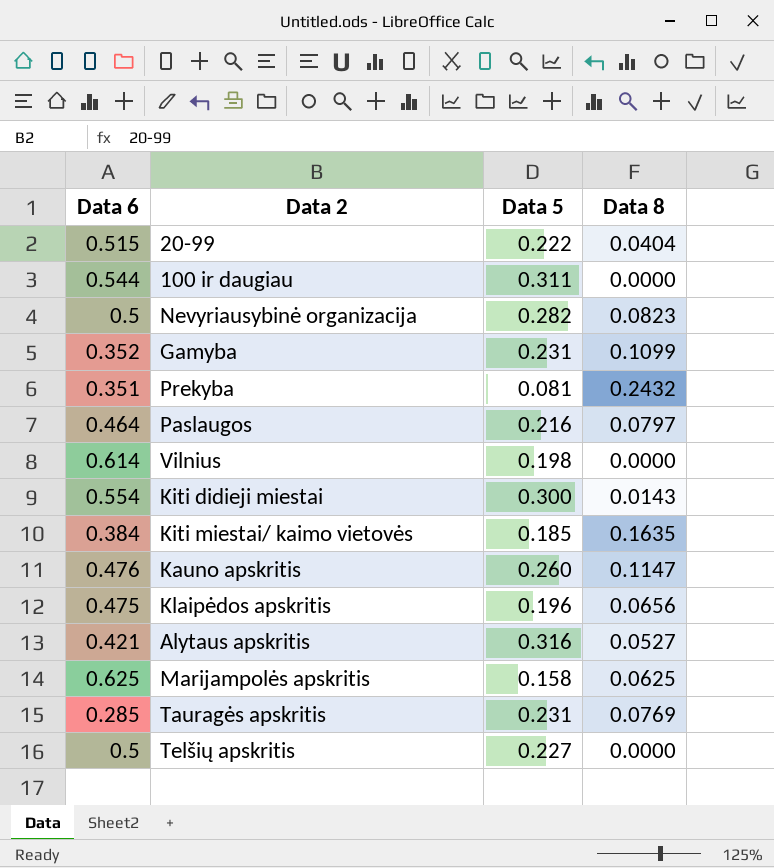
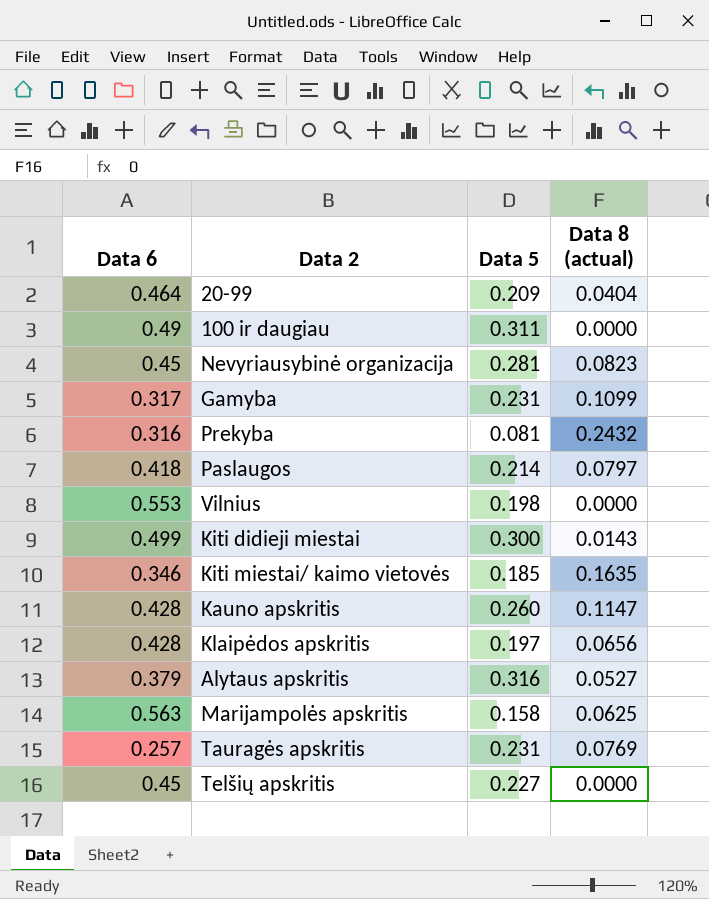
column name: Data 8 -> Data 8 (actual)
20-99 | Data 6: 0.515 -> 0.464
20-99 | Data 5: 0.222 -> 0.209
100 ir daugiau | Data 6: 0.544 -> 0.49
Nevyriausybinė organizacija | Data 6: 0.5 -> 0.45
Nevyriausybinė organizacija | Data 5: 0.282 -> 0.281
Gamyba | Data 6: 0.352 -> 0.317
Prekyba | Data 6: 0.351 -> 0.316
Paslaugos | Data 6: 0.464 -> 0.418
Paslaugos | Data 5: 0.216 -> 0.214
Vilnius | Data 6: 0.614 -> 0.553
Kiti didieji miestai | Data 6: 0.554 -> 0.499
Kiti miestai/ kaimo vietovės | Data 6: 0.384 -> 0.346
Kauno apskritis | Data 6: 0.476 -> 0.428
Klaipėdos apskritis | Data 6: 0.475 -> 0.428
Klaipėdos apskritis | Data 5: 0.196 -> 0.197
Alytaus apskritis | Data 6: 0.421 -> 0.379
Marijampolės apskritis | Data 6: 0.625 -> 0.563
Tauragės apskritis | Data 6: 0.285 -> 0.257
Telšių apskritis | Data 6: 0.5 -> 0.45

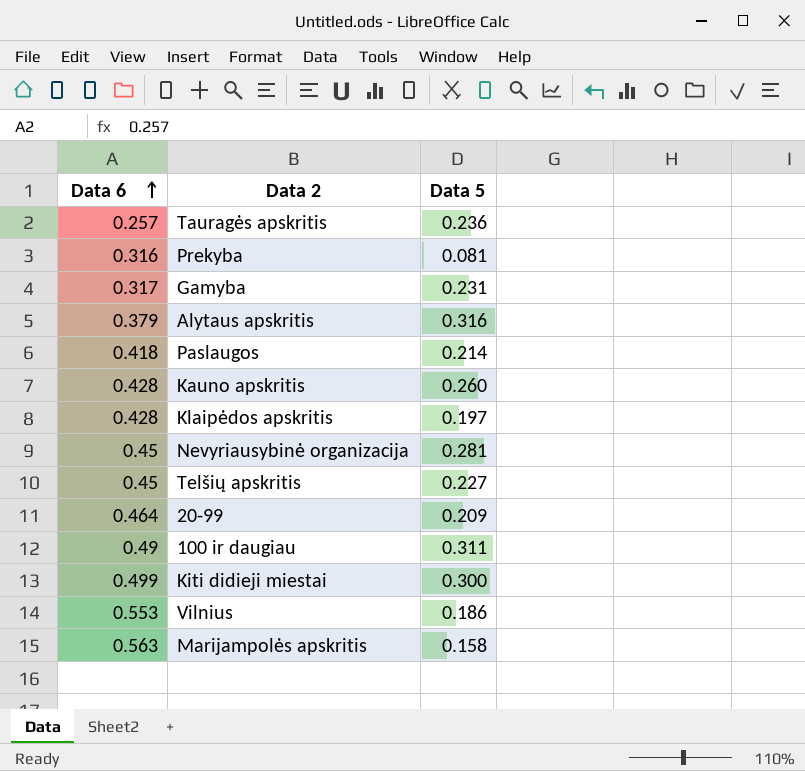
row order: none -> Data 6 ascending
column Data 8 (actual) | position: 4 -> none
row Kiti miestai/ kaimo vietovės: 0.346 | 0.185 | 0.1635 -> none
Tauragės apskritis | Data 5: 0.231 -> 0.236
Vilnius | Data 5: 0.198 -> 0.186

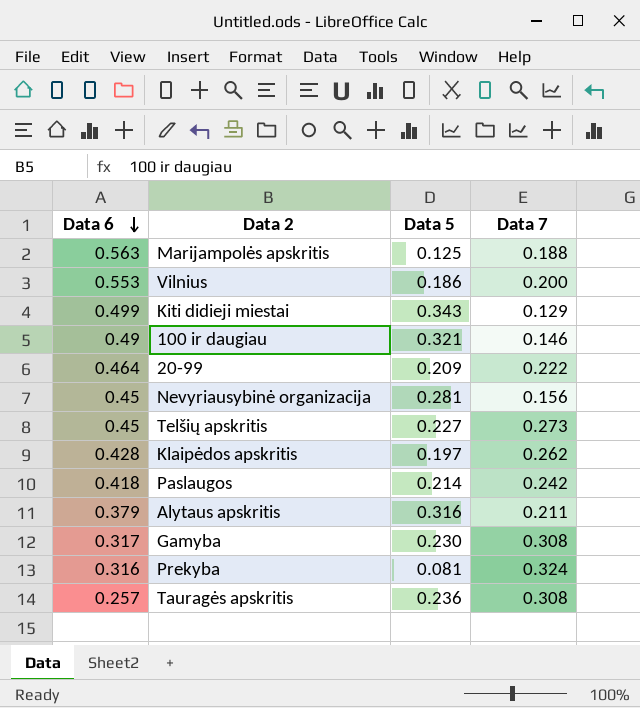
row order: Data 6 ascending -> Data 6 descending
column Data 7 | position: none -> 4
row Kauno apskritis: 0.428 | 0.260 -> none
Marijampolės apskritis | Data 5: 0.158 -> 0.125
Kiti didieji miestai | Data 5: 0.300 -> 0.343
100 ir daugiau | Data 5: 0.311 -> 0.321
Gamyba | Data 5: 0.231 -> 0.230

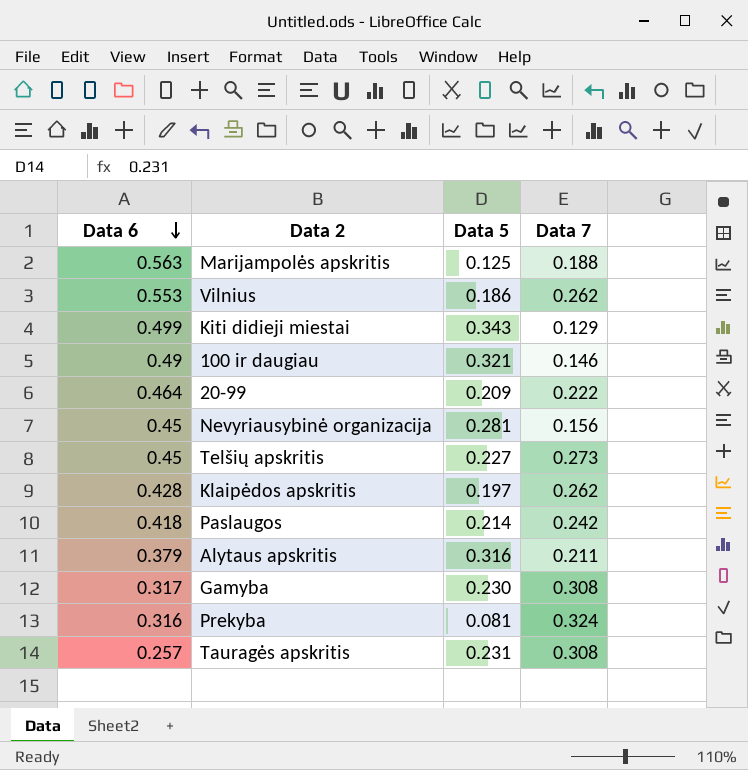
Vilnius | Data 7: 0.200 -> 0.262
Tauragės apskritis | Data 5: 0.236 -> 0.231

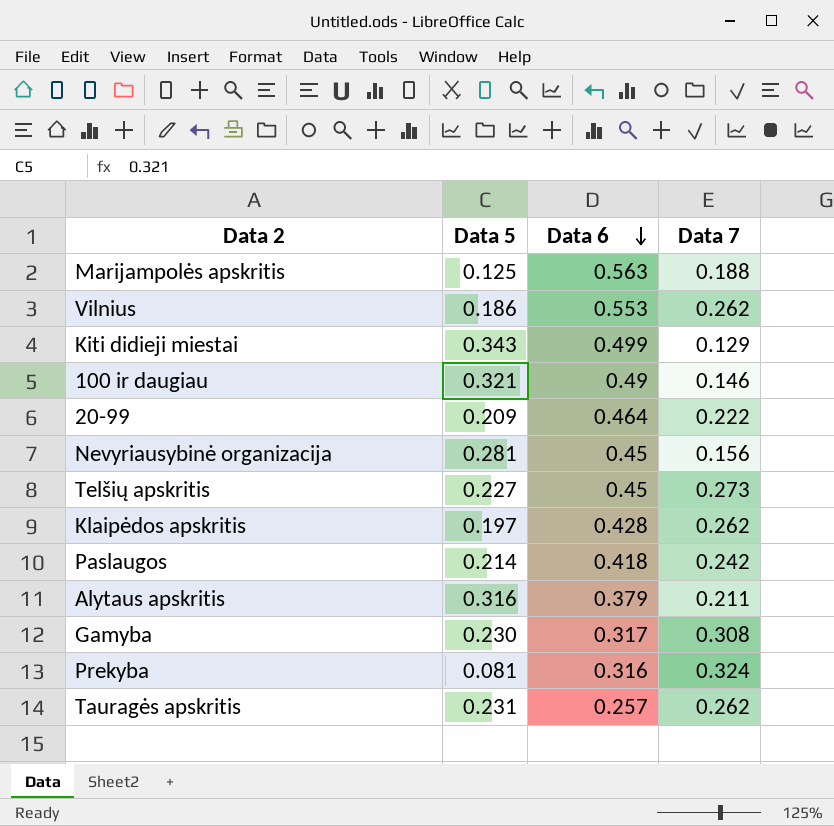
column Data 6 | position: 1 -> 3
Tauragės apskritis | Data 7: 0.308 -> 0.262

